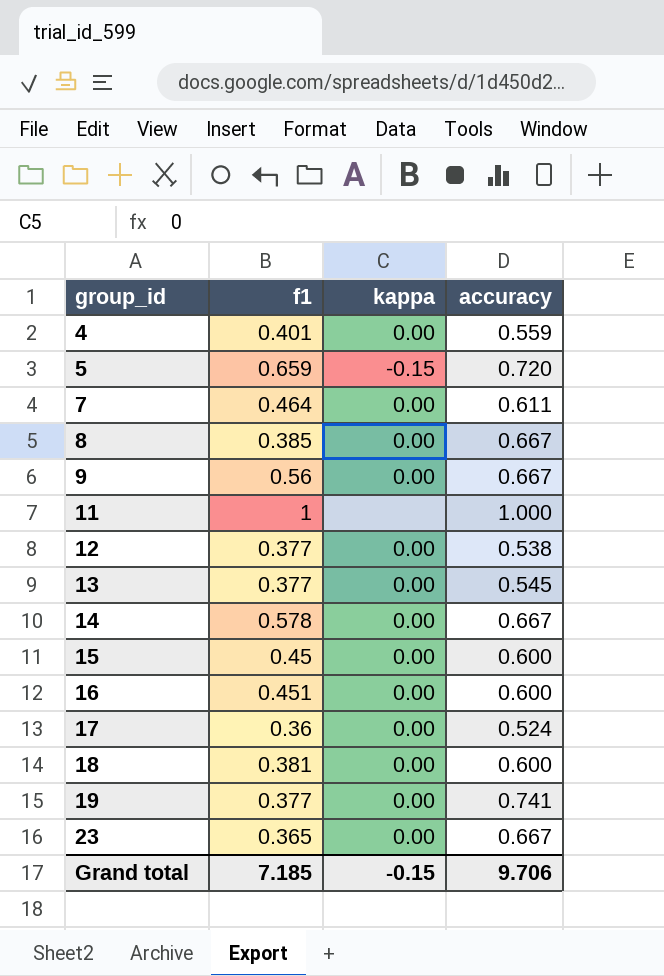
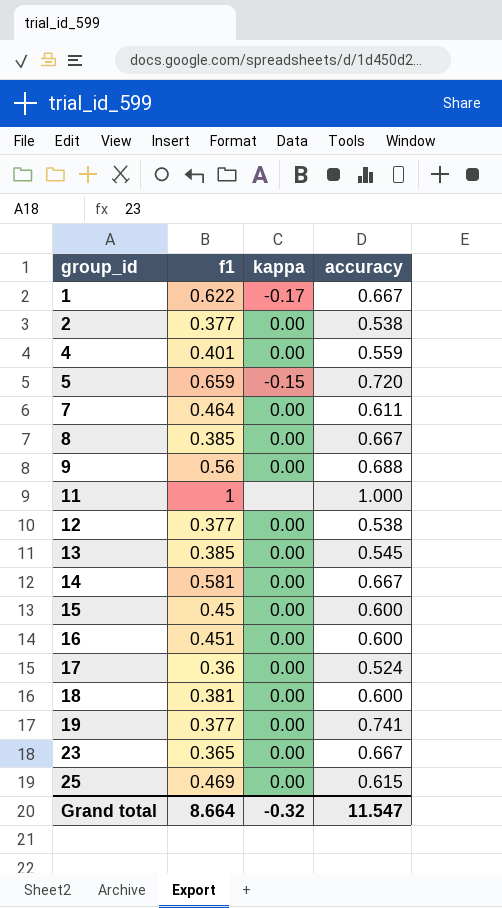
row 1: none -> 0.622 | -0.17 | 0.667
row 2: none -> 0.377 | 0.00 | 0.538
9 | accuracy: 0.667 -> 0.688
13 | f1: 0.377 -> 0.385
14 | f1: 0.578 -> 0.581
row 25: none -> 0.469 | 0.00 | 0.615
Grand total | f1: 7.185 -> 8.664
Grand total | kappa: -0.15 -> -0.32
Grand total | accuracy: 9.706 -> 11.547

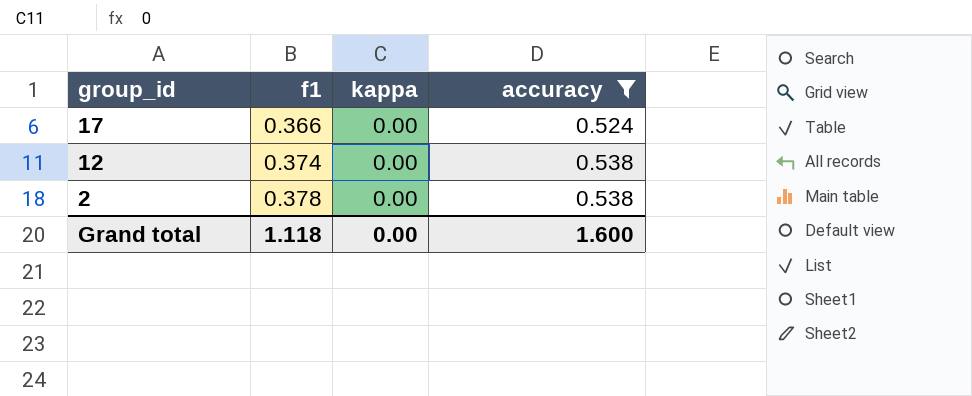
filter: none -> accuracy <= 0.538
row order: group_id ascending -> group_id descending
17 | f1: 0.36 -> 0.366
12 | f1: 0.377 -> 0.374
2 | f1: 0.377 -> 0.378
Grand total | f1: 8.664 -> 1.118
Grand total | kappa: -0.32 -> 0.00
Grand total | accuracy: 11.547 -> 1.600

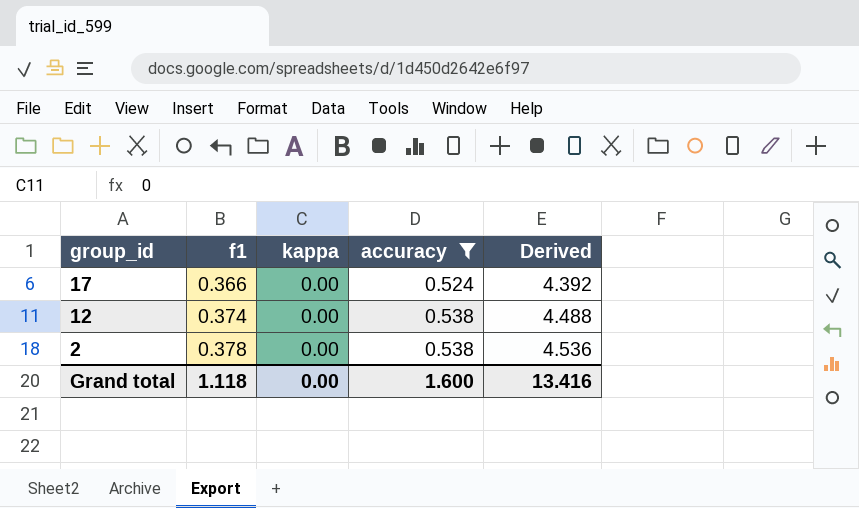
column Derived | formula: none -> [f1] * 12

